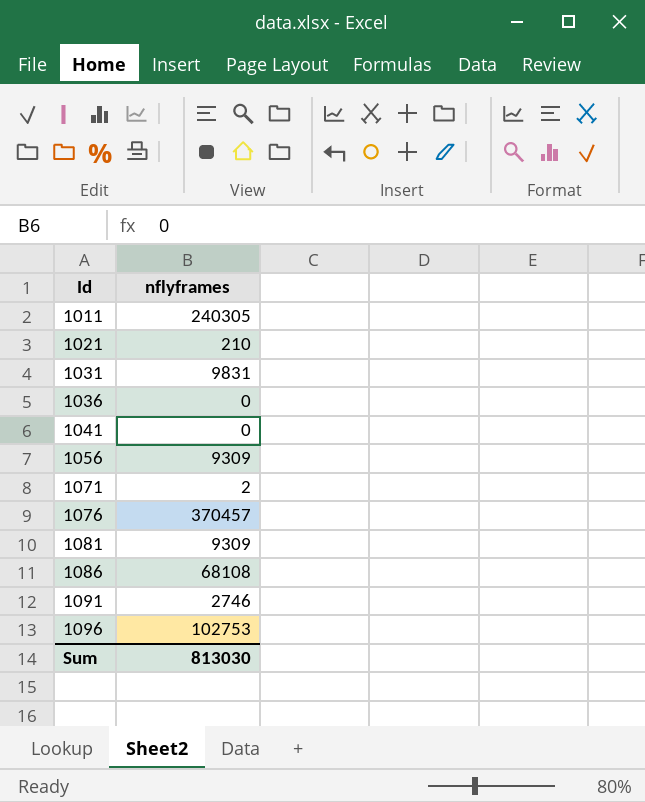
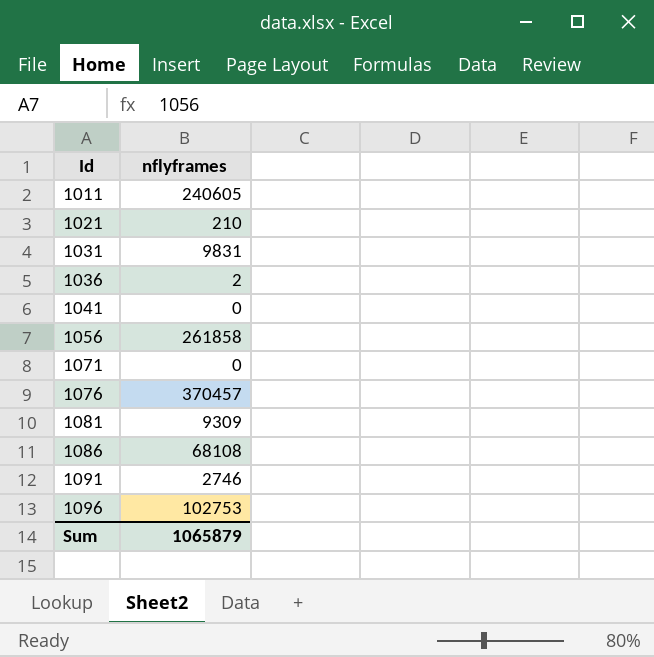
1011 | nflyframes: 240305 -> 240605
1036 | nflyframes: 0 -> 2
1056 | nflyframes: 9309 -> 261858
1071 | nflyframes: 2 -> 0
Sum | nflyframes: 813030 -> 1065879

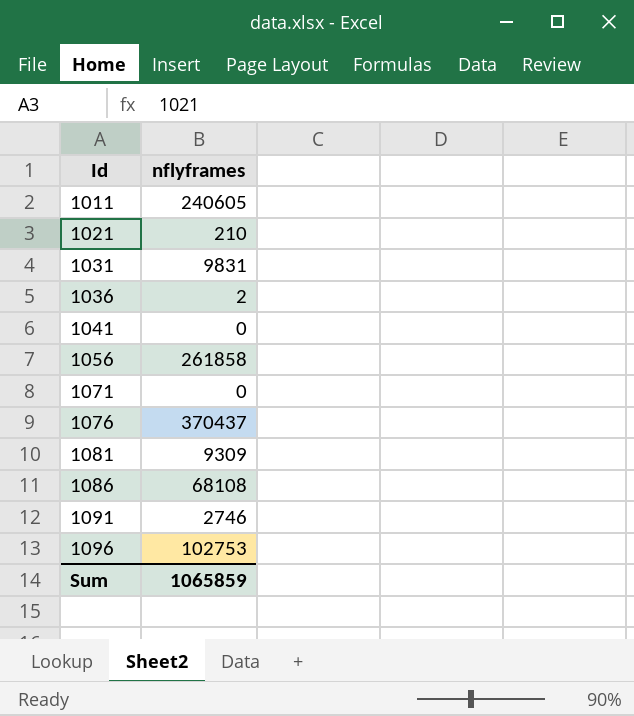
1076 | nflyframes: 370457 -> 370437
Sum | nflyframes: 1065879 -> 1065859

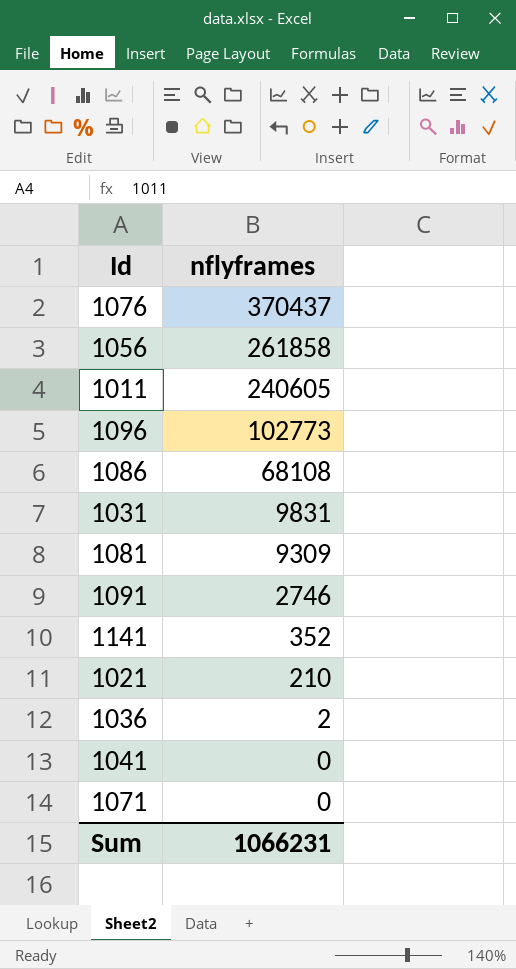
row order: Id ascending -> nflyframes descending
1096 | nflyframes: 102753 -> 102773
row 1141: none -> 352
Sum | nflyframes: 1065859 -> 1066231

